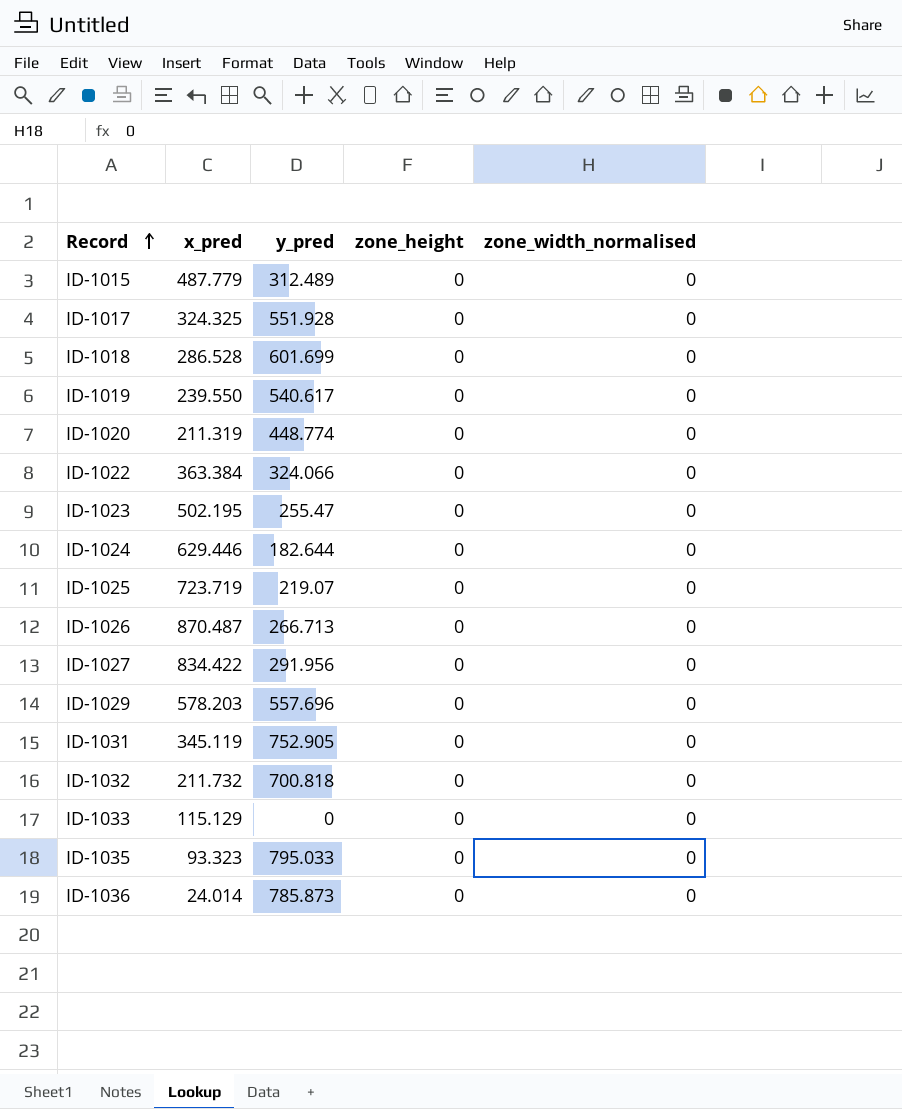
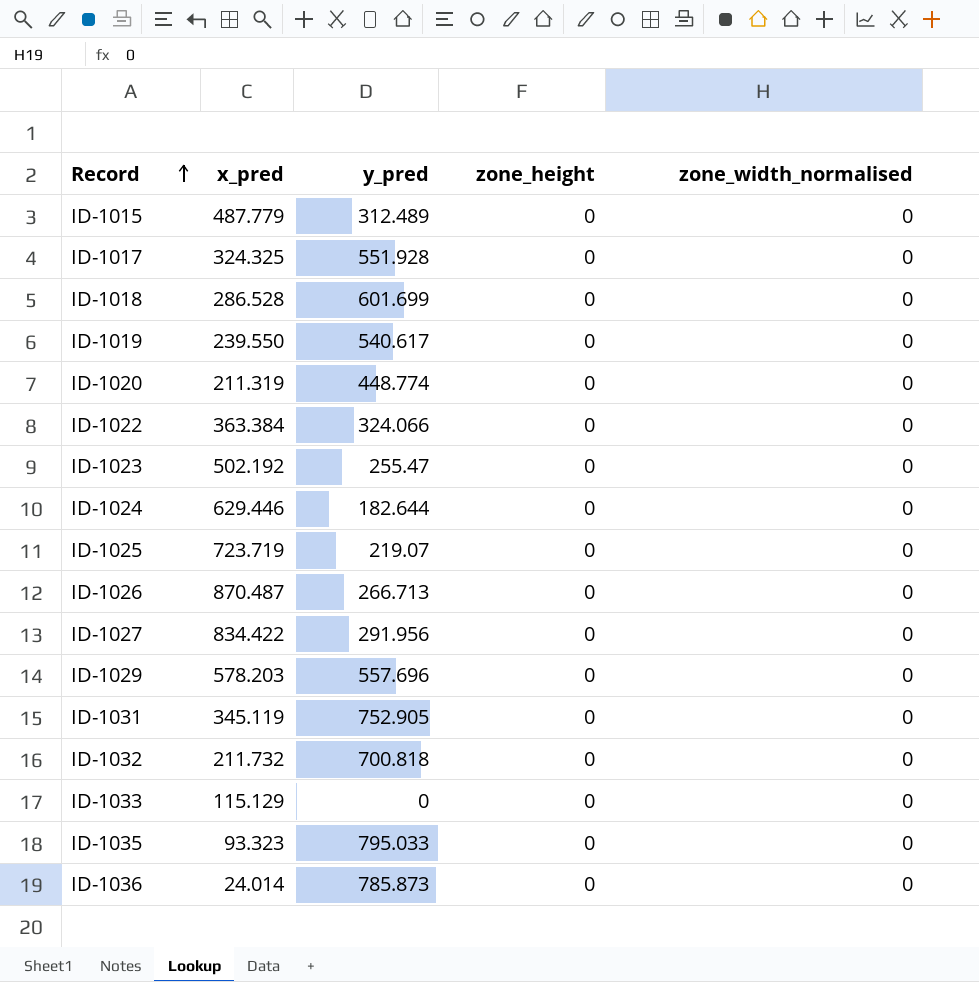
ID-1023 | x_pred: 502.195 -> 502.192

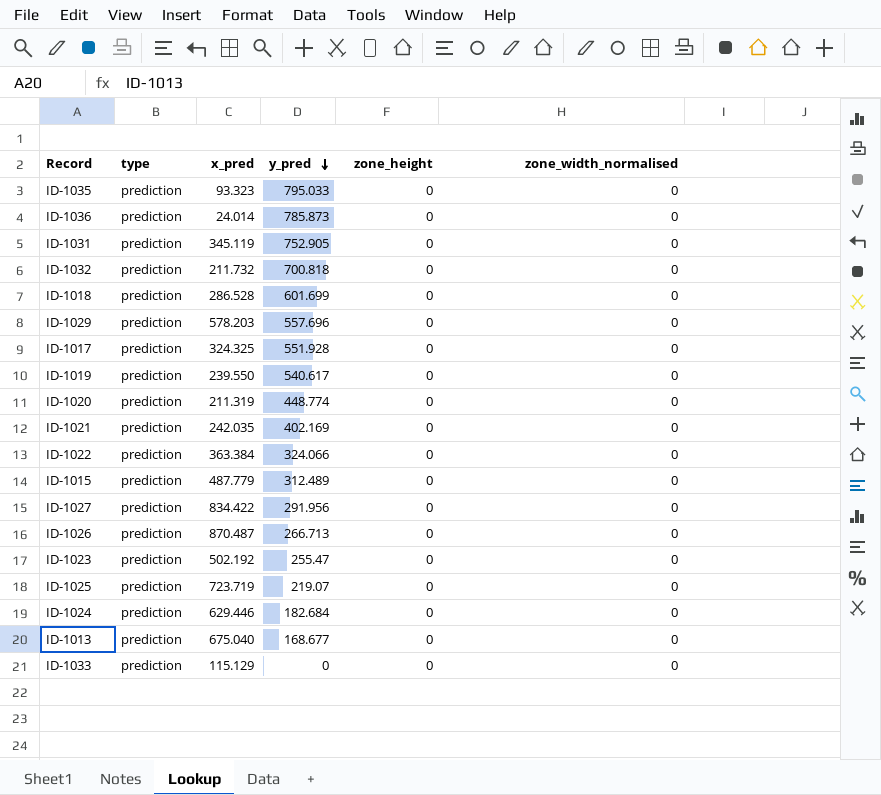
row order: Record ascending -> y_pred descending
column type | position: none -> 2
row ID-1021: none -> prediction | 242.035 | 402.169 | 0 | 0
ID-1024 | y_pred: 182.644 -> 182.684
row ID-1013: none -> prediction | 675.040 | 168.677 | 0 | 0

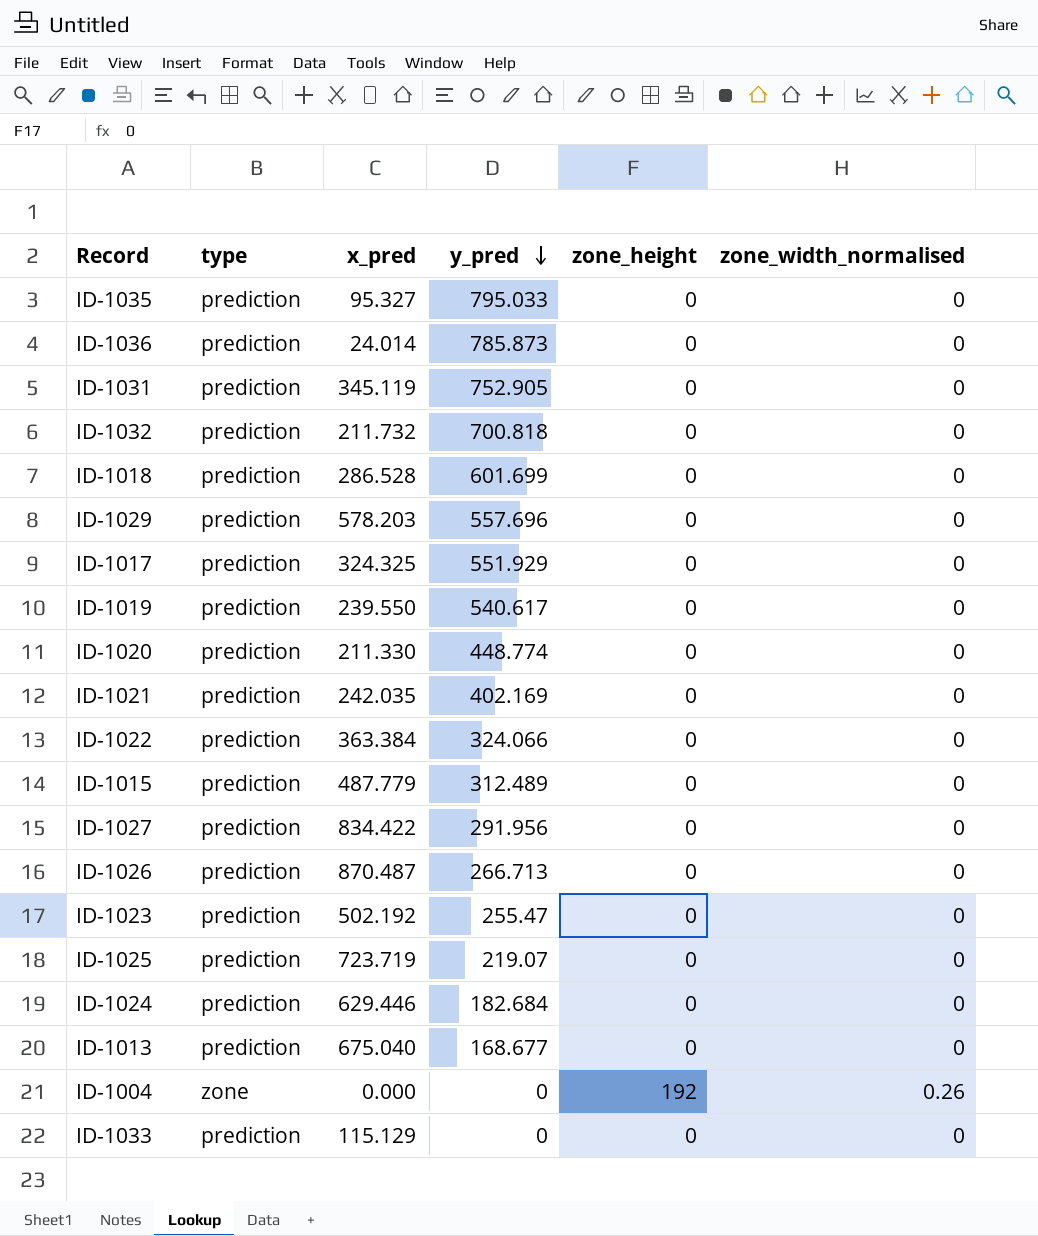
ID-1035 | x_pred: 93.323 -> 95.327
ID-1017 | y_pred: 551.928 -> 551.929
ID-1020 | x_pred: 211.319 -> 211.330
row ID-1004: none -> zone | 0.000 | 0 | 192 | 0.26

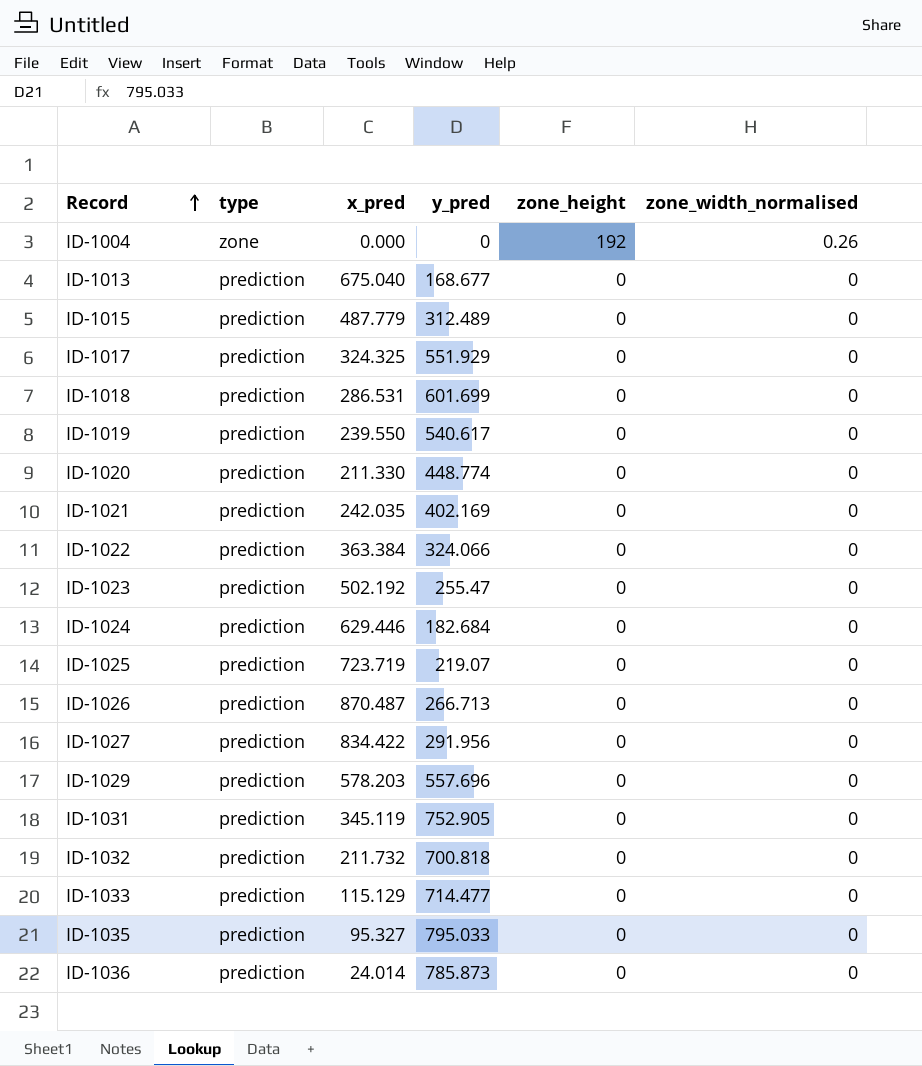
row order: y_pred descending -> Record ascending
ID-1018 | x_pred: 286.528 -> 286.531
ID-1033 | y_pred: 0 -> 714.477

